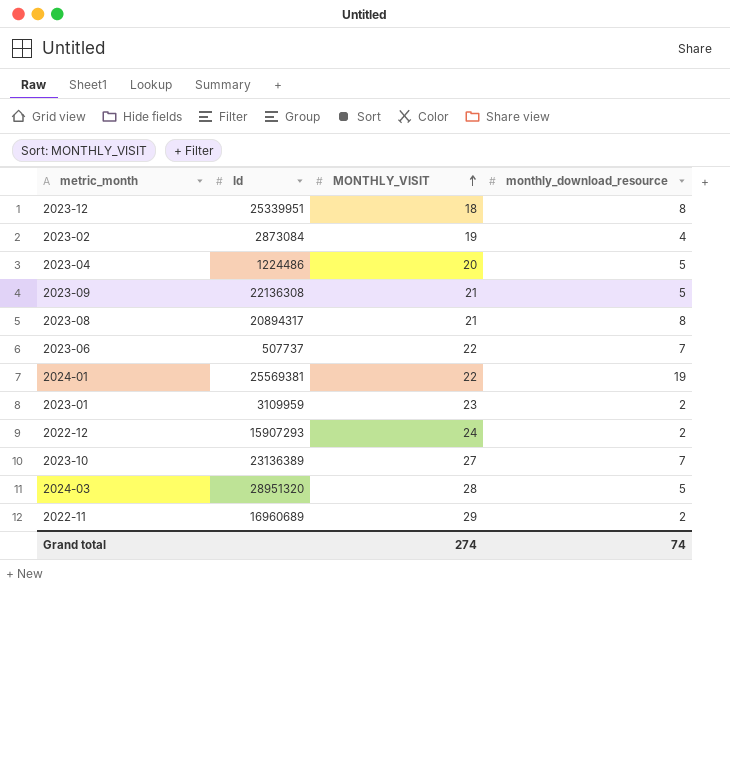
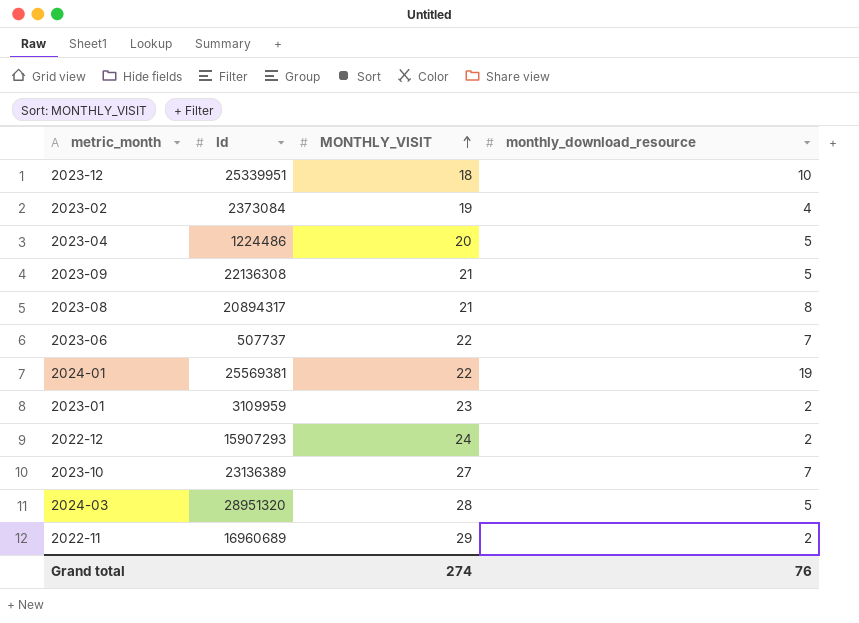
2023-12 | monthly_download_resource: 8 -> 10
2023-02 | Id: 2873084 -> 2373084
Grand total | monthly_download_resource: 74 -> 76

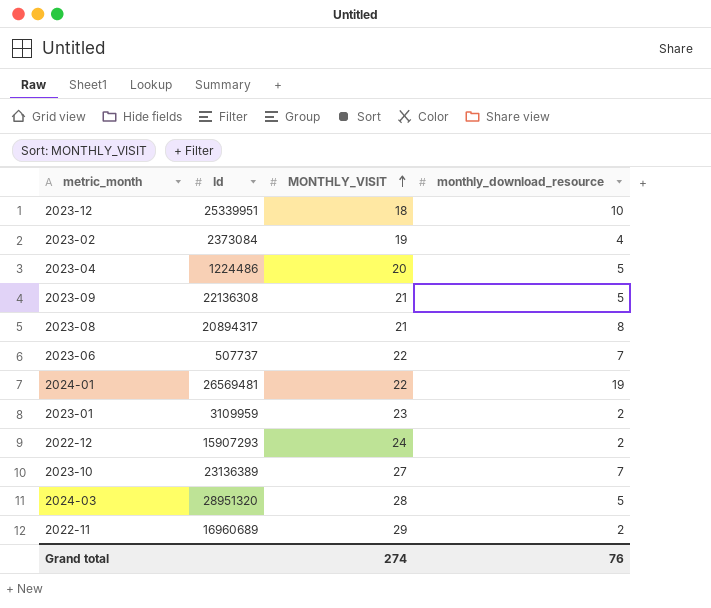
2024-01 | Id: 25569381 -> 26569481

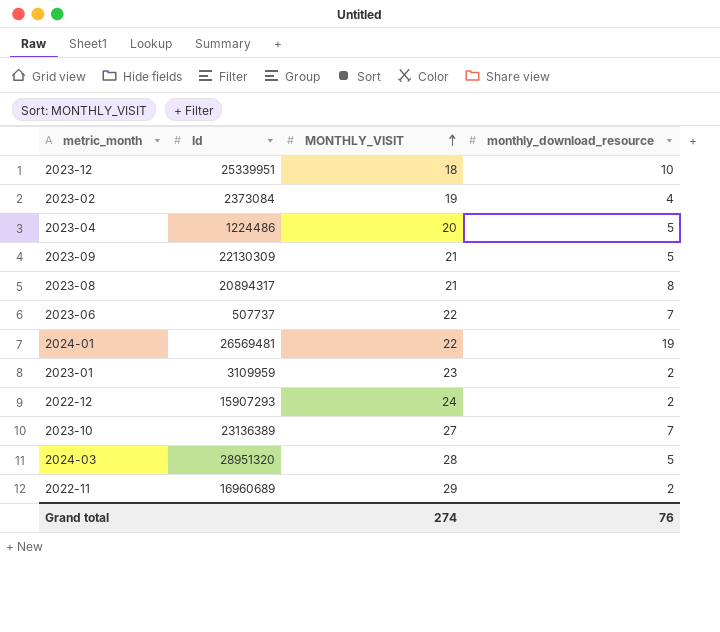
2023-09 | Id: 22136308 -> 22130309

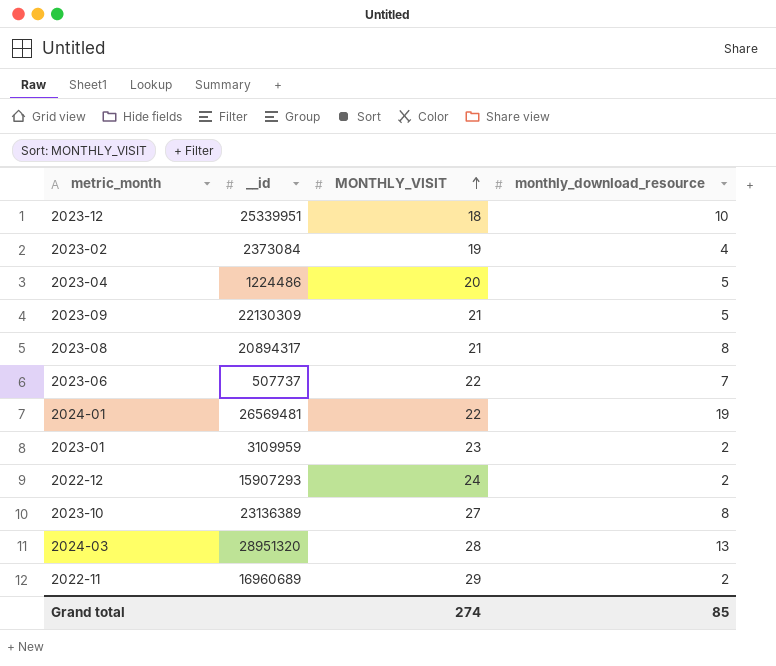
column name: Id -> __id
2023-10 | monthly_download_resource: 7 -> 8
2024-03 | monthly_download_resource: 5 -> 13
Grand total | monthly_download_resource: 76 -> 85

